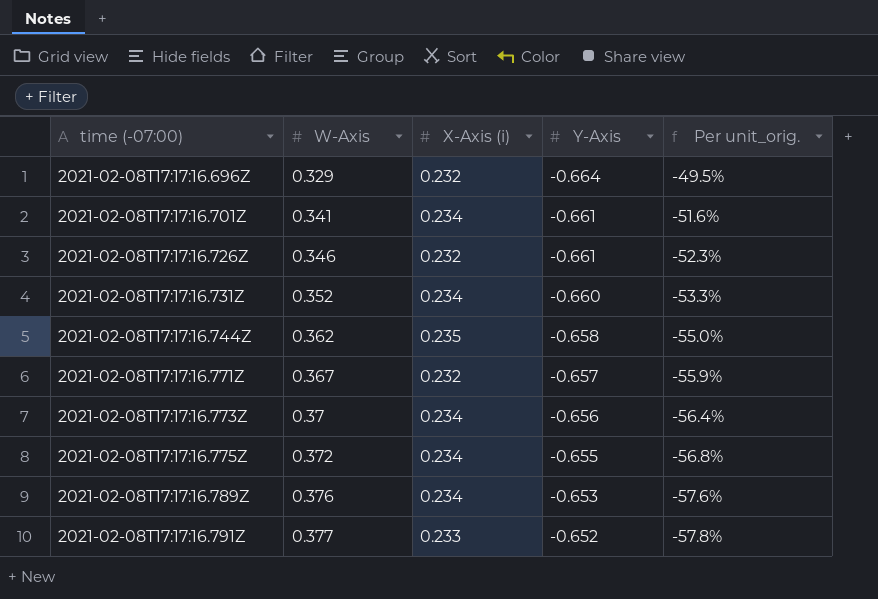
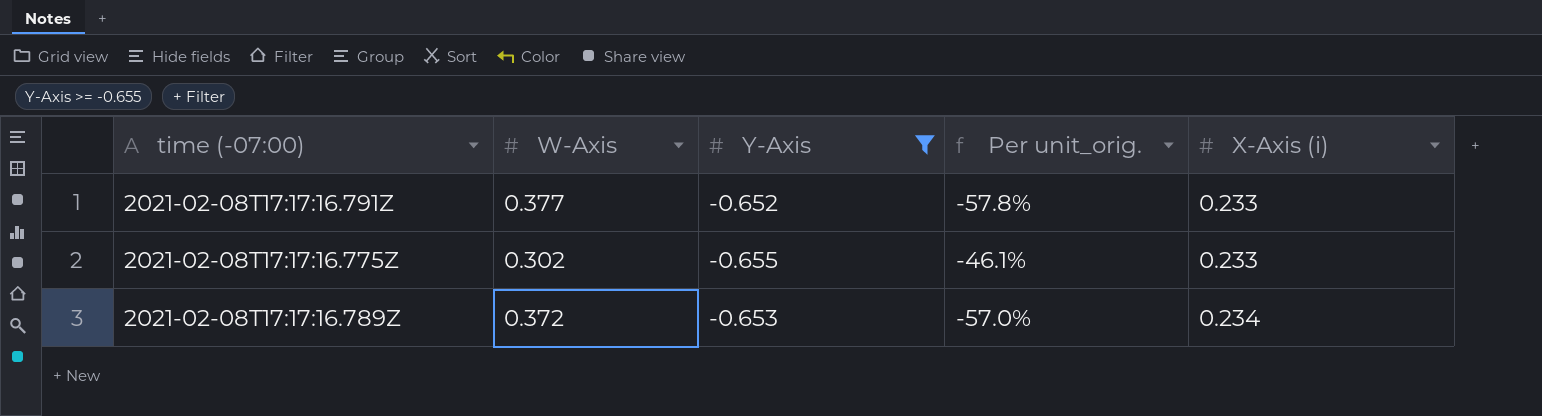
filter: none -> Y-Axis >= -0.655
row order: time (-07:00) ascending -> X-Axis (i) ascending
column X-Axis (i) | position: 3 -> 5
2021-02-08T17:17:16.775Z | W-Axis: 0.372 -> 0.302
2021-02-08T17:17:16.775Z | Per unit_orig.: -56.8% -> -46.1%
2021-02-08T17:17:16.775Z | X-Axis (i): 0.234 -> 0.233
2021-02-08T17:17:16.789Z | W-Axis: 0.376 -> 0.372
2021-02-08T17:17:16.789Z | Per unit_orig.: -57.6% -> -57.0%

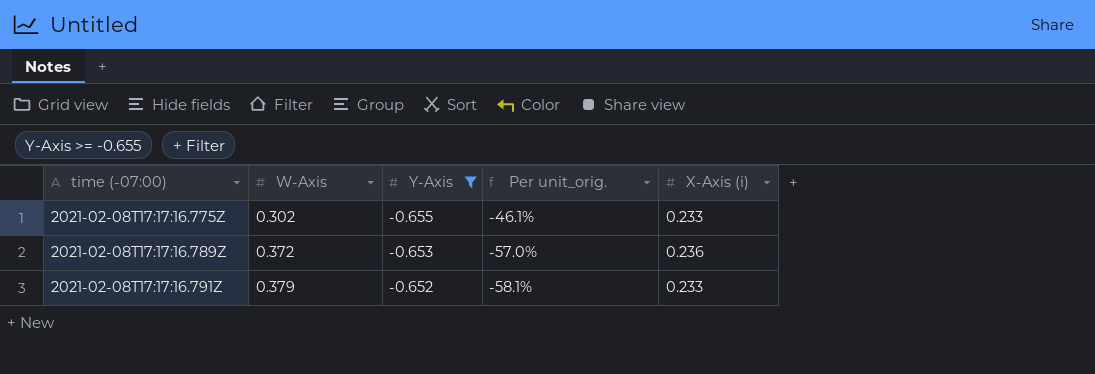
row order: X-Axis (i) ascending -> time (-07:00) ascending
2021-02-08T17:17:16.789Z | X-Axis (i): 0.234 -> 0.236
2021-02-08T17:17:16.791Z | W-Axis: 0.377 -> 0.379
2021-02-08T17:17:16.791Z | Per unit_orig.: -57.8% -> -58.1%

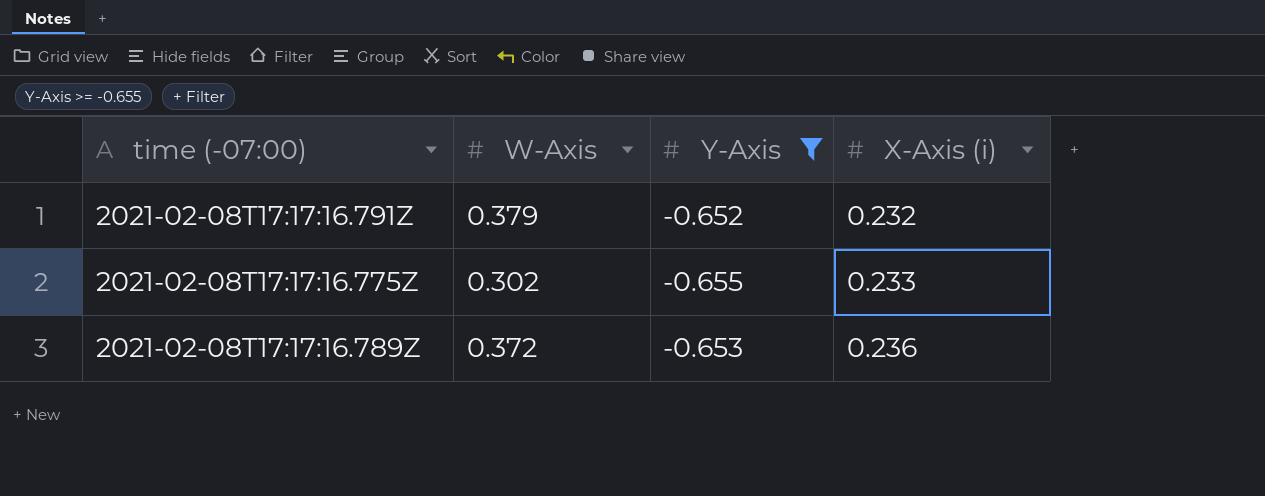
row order: time (-07:00) ascending -> X-Axis (i) ascending
column Per unit_orig. | formula: [W-Axis] / [Y-Axis] -> none
2021-02-08T17:17:16.791Z | X-Axis (i): 0.233 -> 0.232

